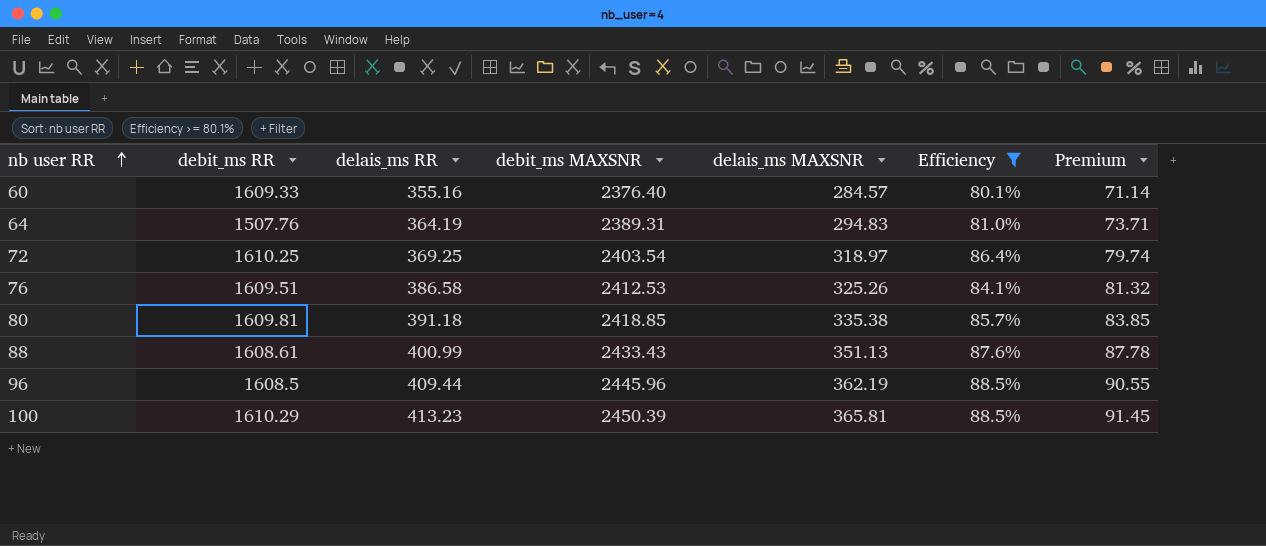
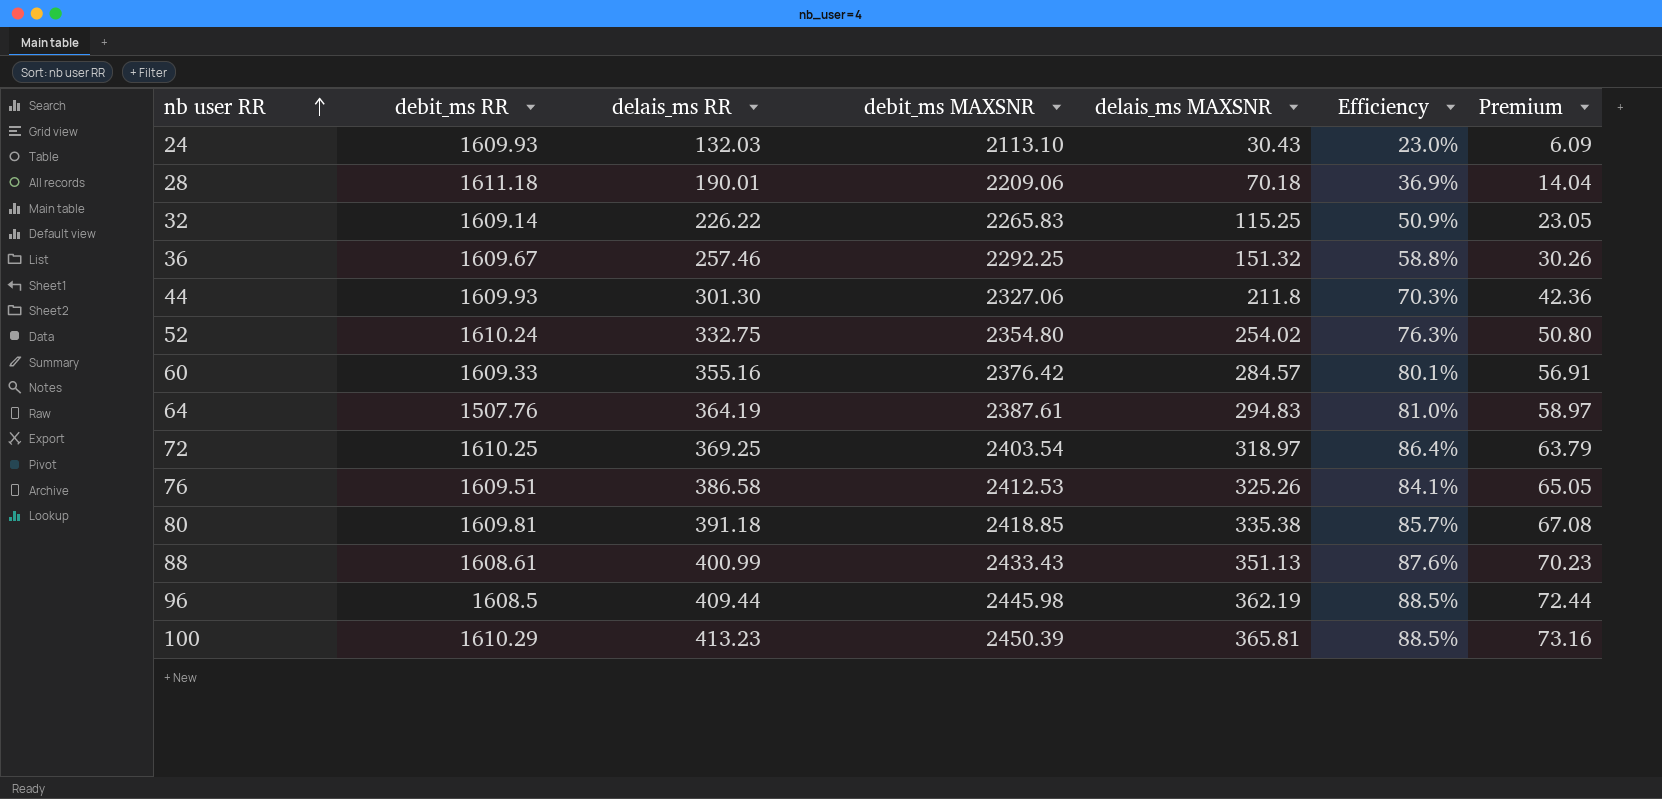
filter: Efficiency >= 80.1% -> none
column Premium | formula: [delais_ms MAXSNR] * 0.25 -> [delais_ms MAXSNR] * 0.2
60 | debit_ms MAXSNR: 2376.40 -> 2376.42
64 | debit_ms MAXSNR: 2389.31 -> 2387.61
96 | debit_ms MAXSNR: 2445.96 -> 2445.98

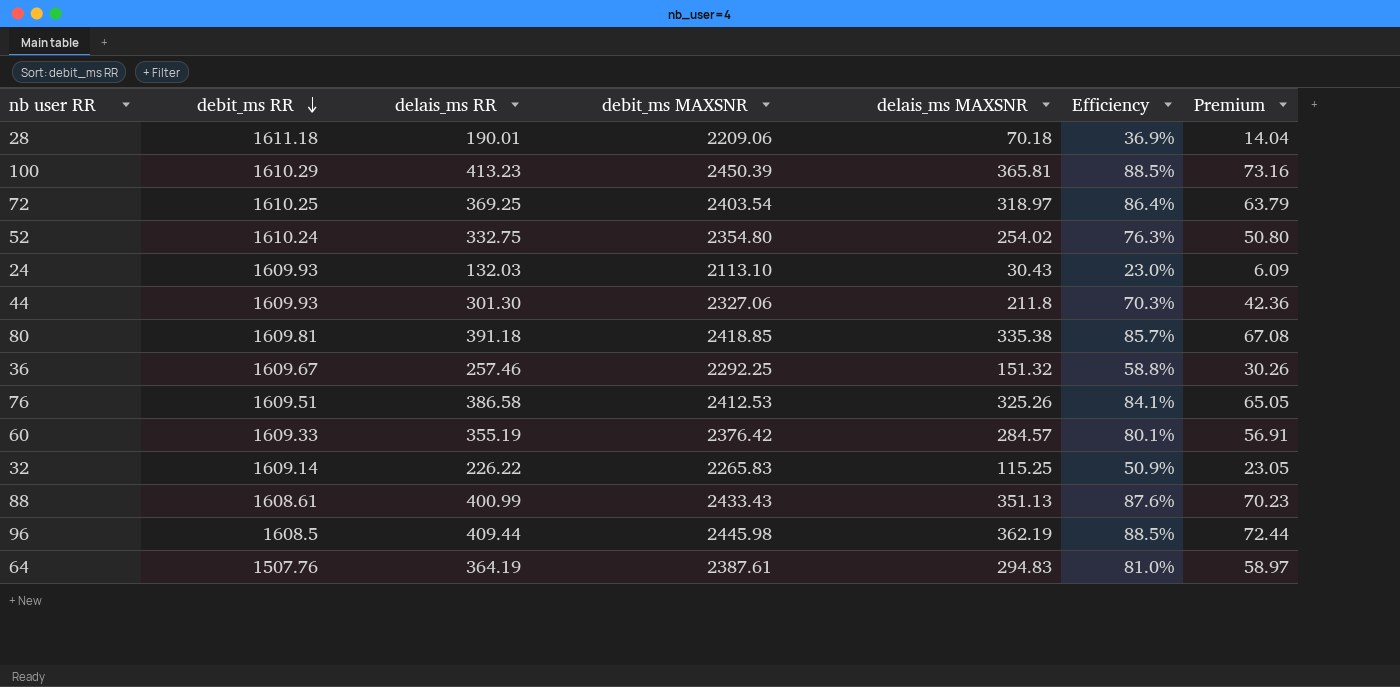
row order: nb user RR ascending -> debit_ms RR descending
60 | delais_ms RR: 355.16 -> 355.19

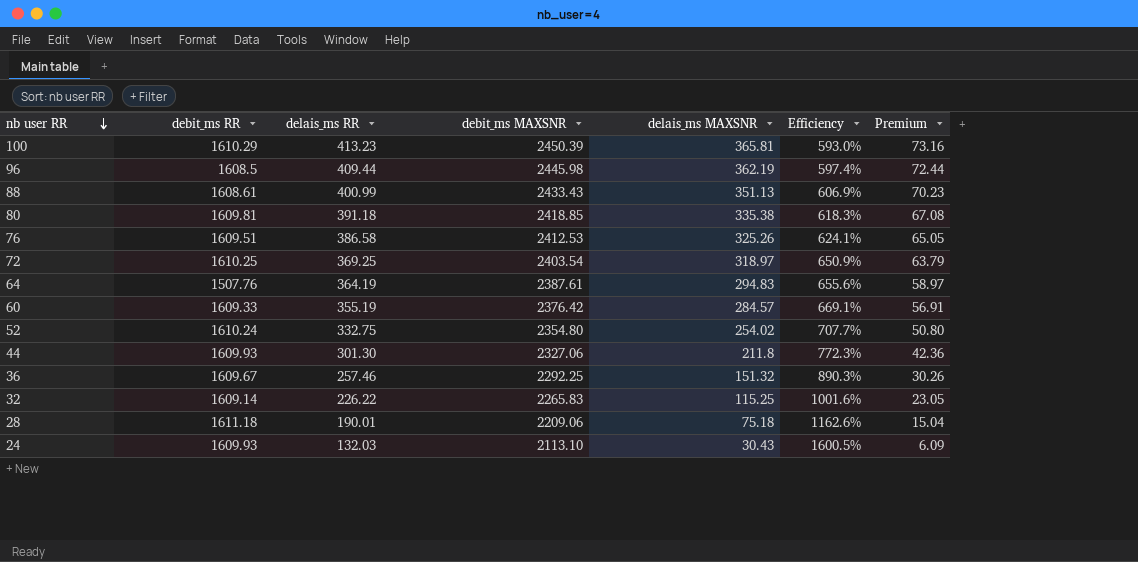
row order: debit_ms RR descending -> nb user RR descending
column Efficiency | formula: [delais_ms MAXSNR] / [delais_ms RR] -> [debit_ms MAXSNR] / [delais_ms RR]
28 | delais_ms MAXSNR: 70.18 -> 75.18
28 | Premium: 14.04 -> 15.04

